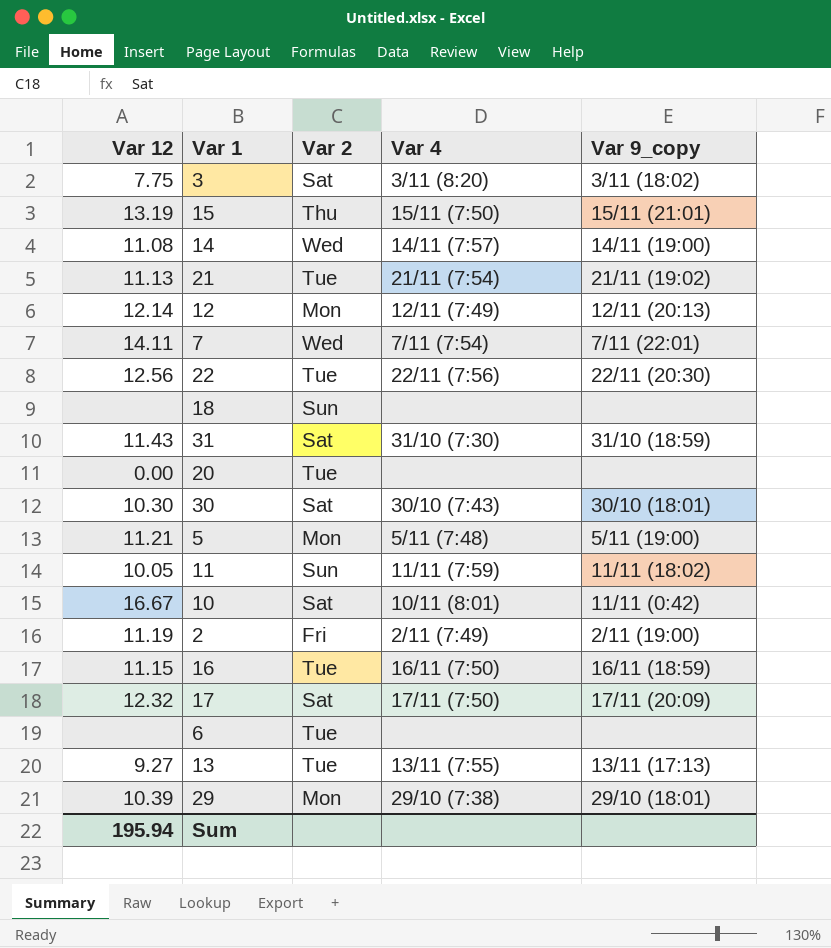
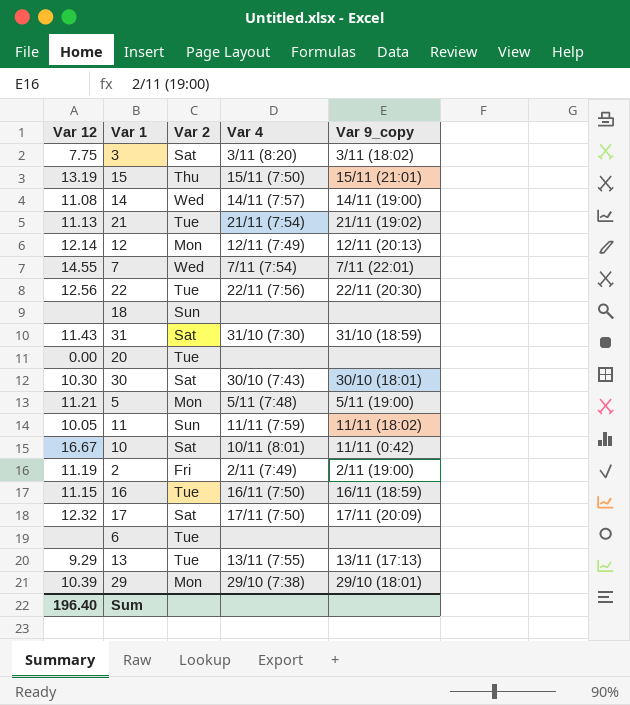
7 | Var 12: 14.11 -> 14.55
13 | Var 12: 9.27 -> 9.29
Sum | Var 12: 195.94 -> 196.40

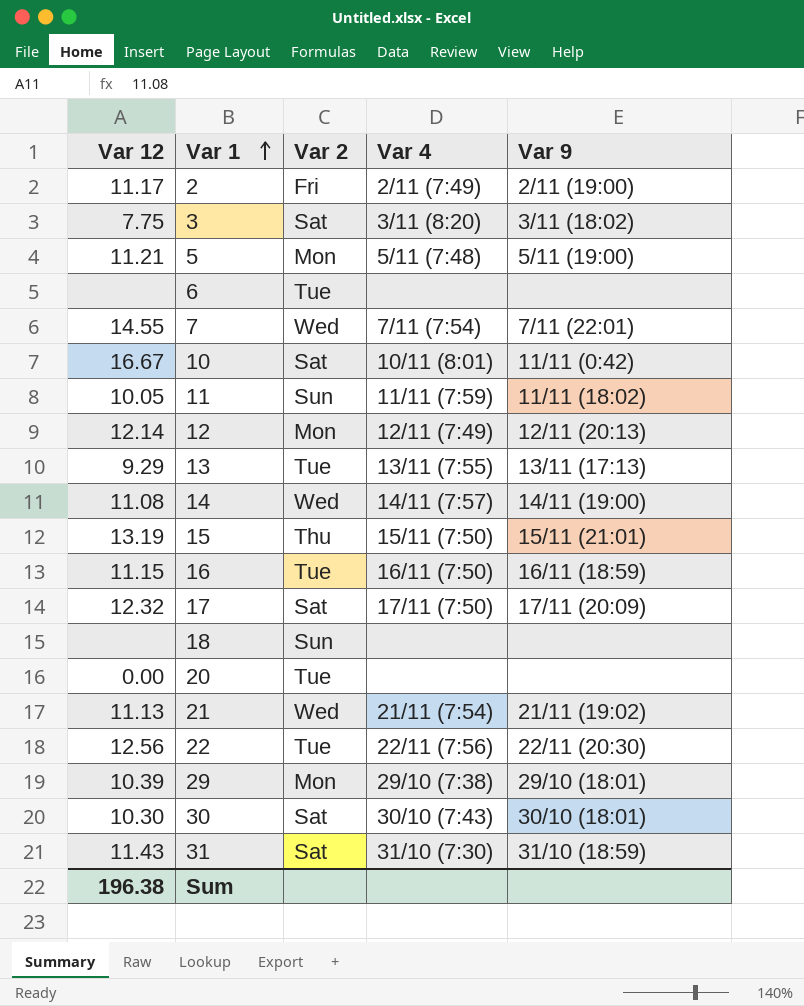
row order: none -> Var 1 ascending
column name: Var 9_copy -> Var 9
2 | Var 12: 11.19 -> 11.17
21 | Var 2: Tue -> Wed
Sum | Var 12: 196.40 -> 196.38

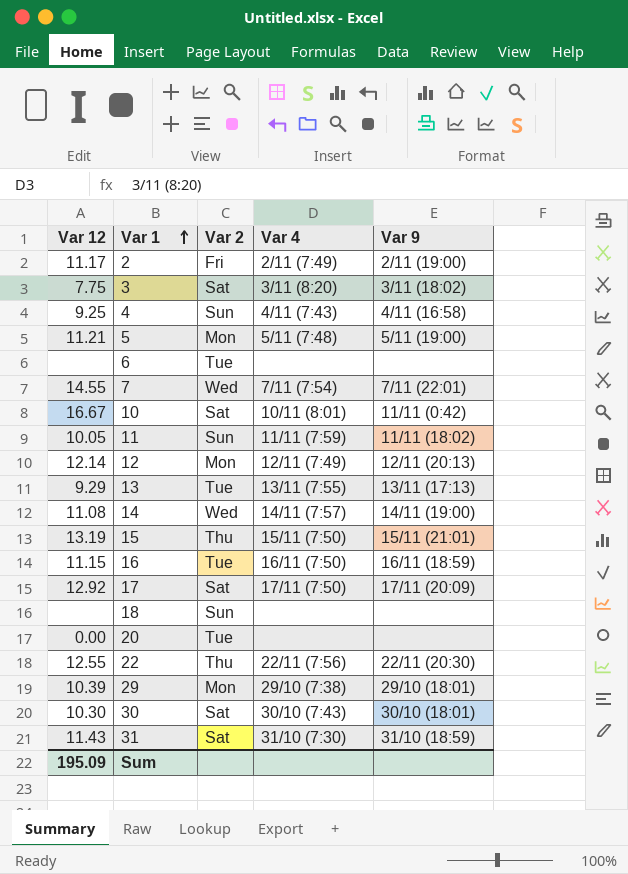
row 21: 11.13 | Wed | 21/11 (7:54) | 21/11 (19:02) -> none
row 4: none -> 9.25 | Sun | 4/11 (7:43) | 4/11 (16:58)
17 | Var 12: 12.32 -> 12.92
22 | Var 12: 12.56 -> 12.55
22 | Var 2: Tue -> Thu
Sum | Var 12: 196.38 -> 195.09

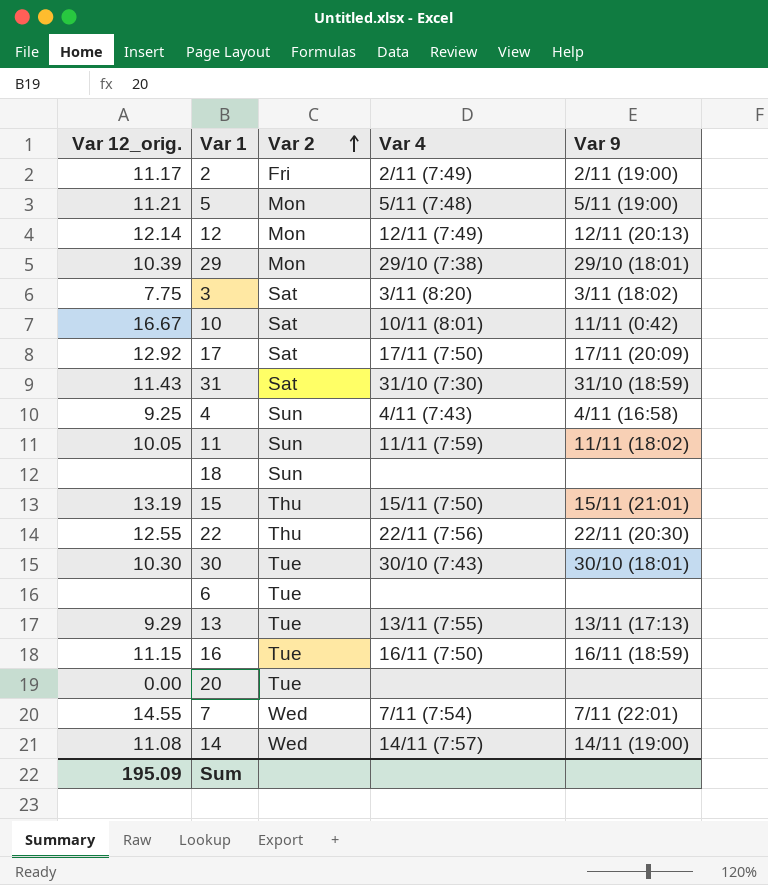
row order: Var 1 ascending -> Var 2 ascending
column name: Var 12 -> Var 12_orig.
30 | Var 2: Sat -> Tue

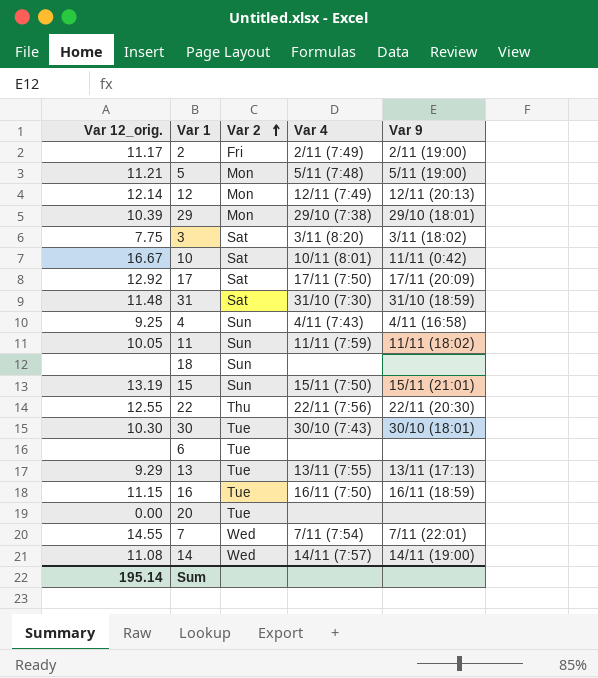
31 | Var 12_orig.: 11.43 -> 11.48
15 | Var 2: Thu -> Sun
Sum | Var 12_orig.: 195.09 -> 195.14

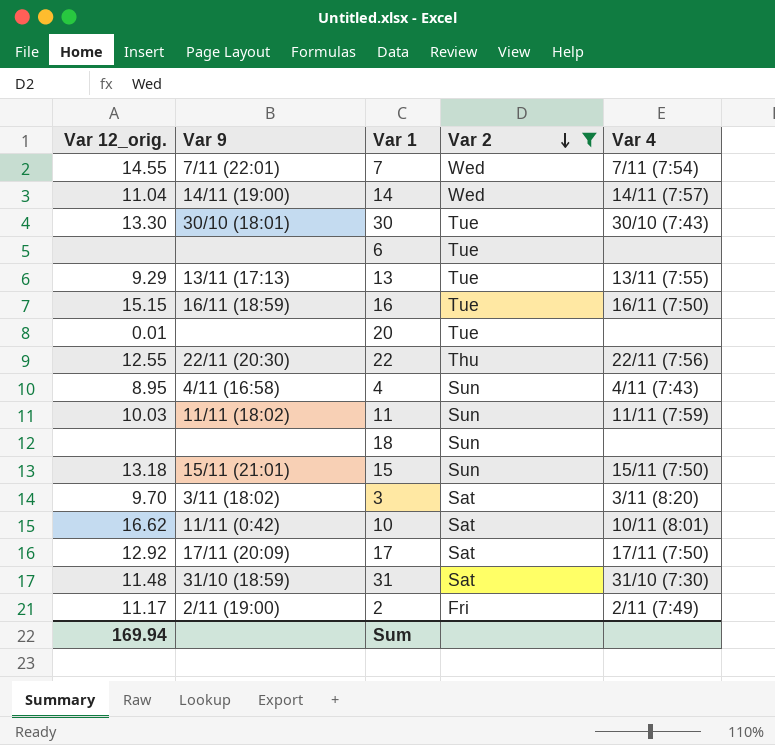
filter: none -> Var 2 != Mon
row order: Var 2 ascending -> Var 2 descending
column Var 9 | position: 5 -> 2
14 | Var 12_orig.: 11.08 -> 11.04
30 | Var 12_orig.: 10.30 -> 13.30
16 | Var 12_orig.: 11.15 -> 15.15
20 | Var 12_orig.: 0.00 -> 0.01
4 | Var 12_orig.: 9.25 -> 8.95
11 | Var 12_orig.: 10.05 -> 10.03
15 | Var 12_orig.: 13.19 -> 13.18
3 | Var 12_orig.: 7.75 -> 9.70
10 | Var 12_orig.: 16.67 -> 16.62
Sum | Var 12_orig.: 195.14 -> 169.94

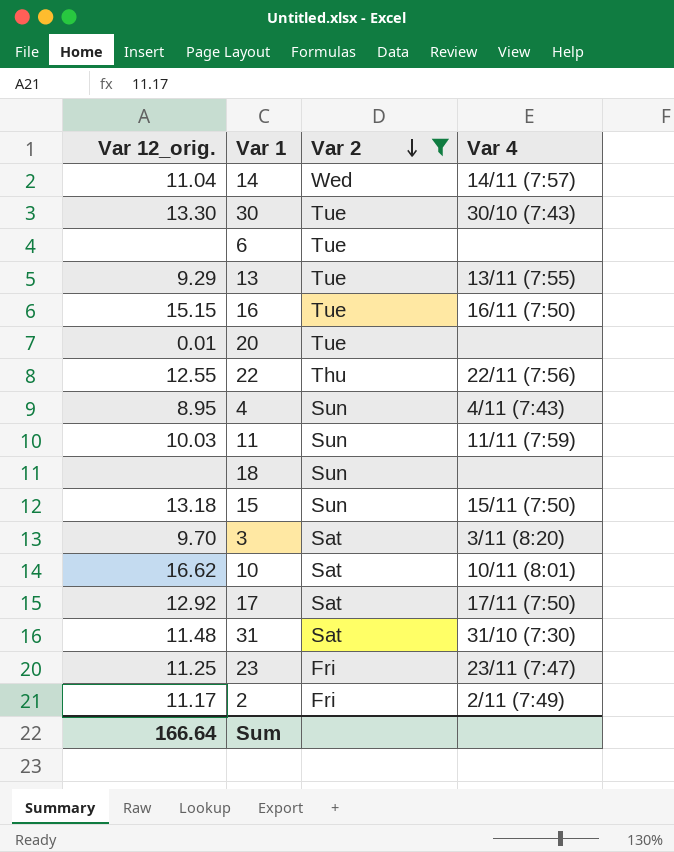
column Var 9 | position: 2 -> none
row 7: 14.55 | 7/11 (22:01) | Wed | 7/11 (7:54) -> none
row 23: none -> 11.25 | Fri | 23/11 (7:47)
Sum | Var 12_orig.: 169.94 -> 166.64

